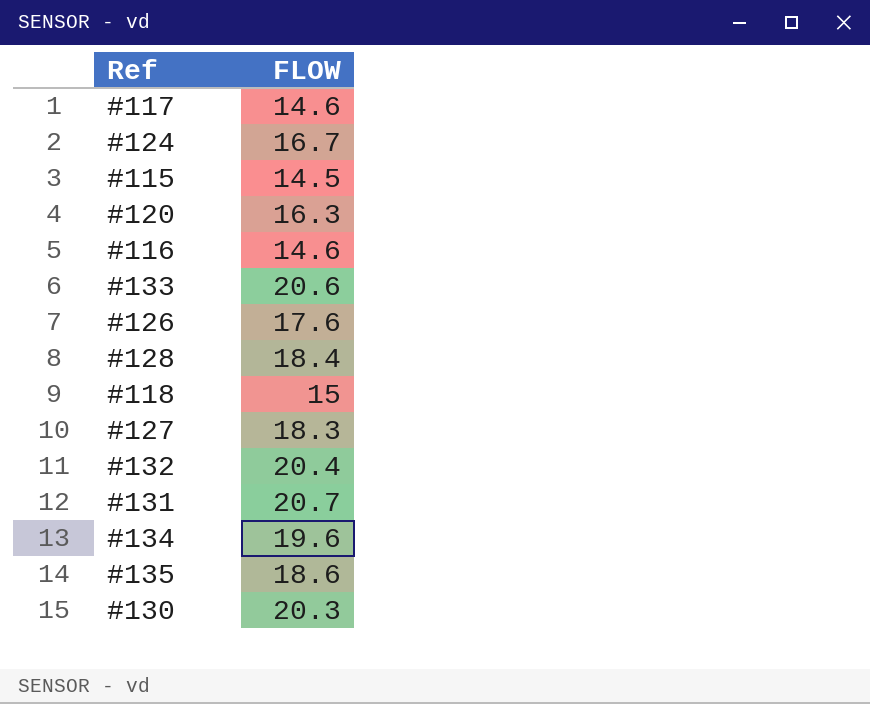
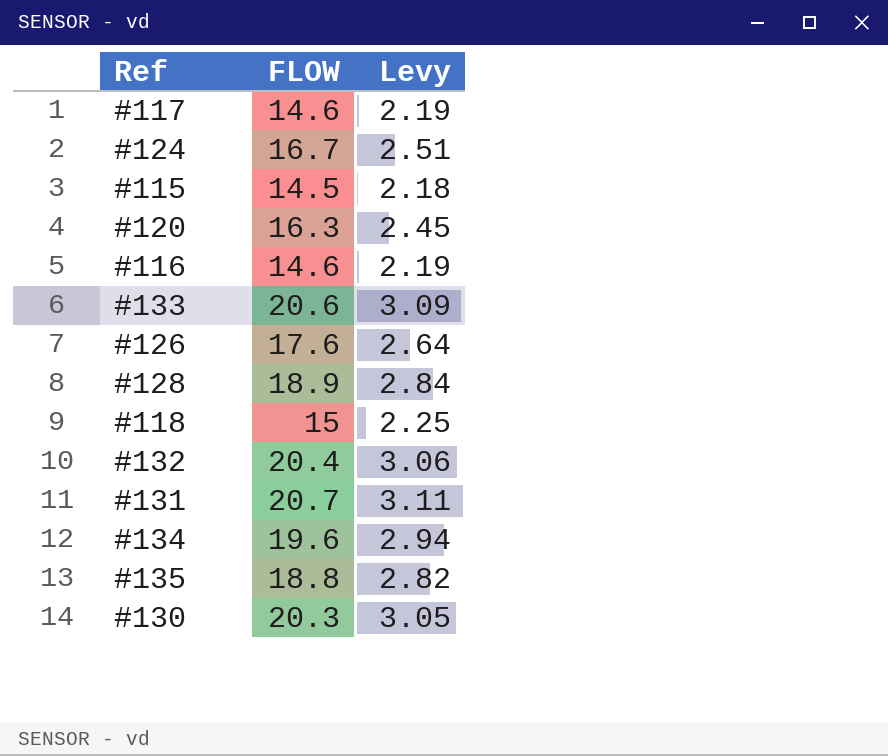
column Levy | formula: none -> [FLOW] * 0.15
row #127: 18.3 -> none
#128 | FLOW: 18.4 -> 18.9
#135 | FLOW: 18.6 -> 18.8

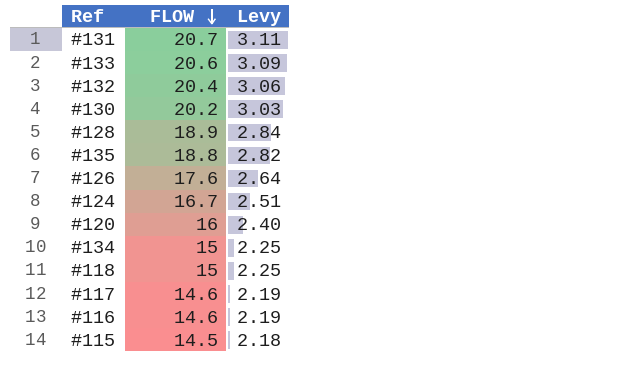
row order: none -> FLOW descending
#130 | FLOW: 20.3 -> 20.2
#130 | Levy: 3.05 -> 3.03
#120 | FLOW: 16.3 -> 16
#120 | Levy: 2.45 -> 2.40
#134 | FLOW: 19.6 -> 15
#134 | Levy: 2.94 -> 2.25

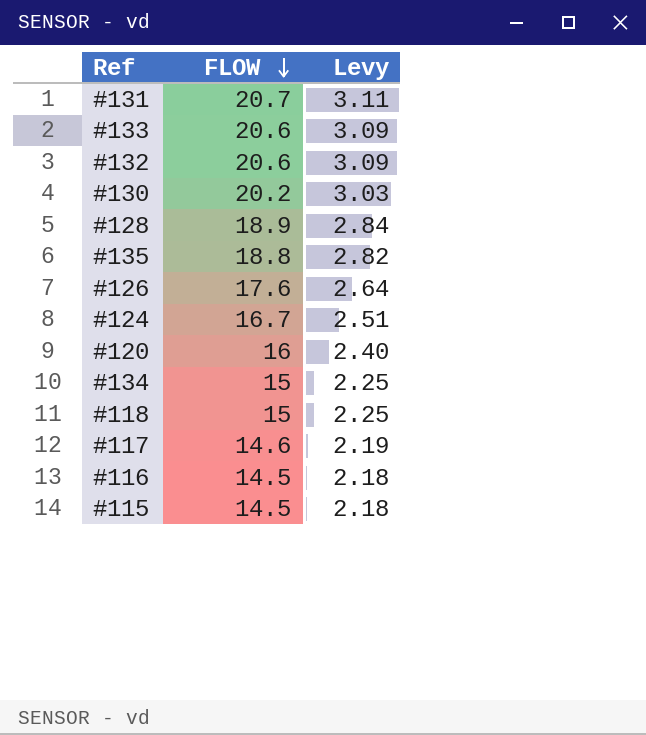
#132 | FLOW: 20.4 -> 20.6
#132 | Levy: 3.06 -> 3.09
#116 | FLOW: 14.6 -> 14.5
#116 | Levy: 2.19 -> 2.18

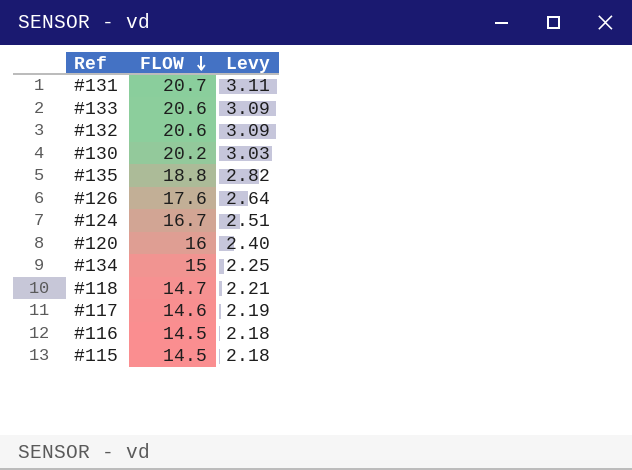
row #128: 18.9 | 2.84 -> none
#118 | FLOW: 15 -> 14.7
#118 | Levy: 2.25 -> 2.21

